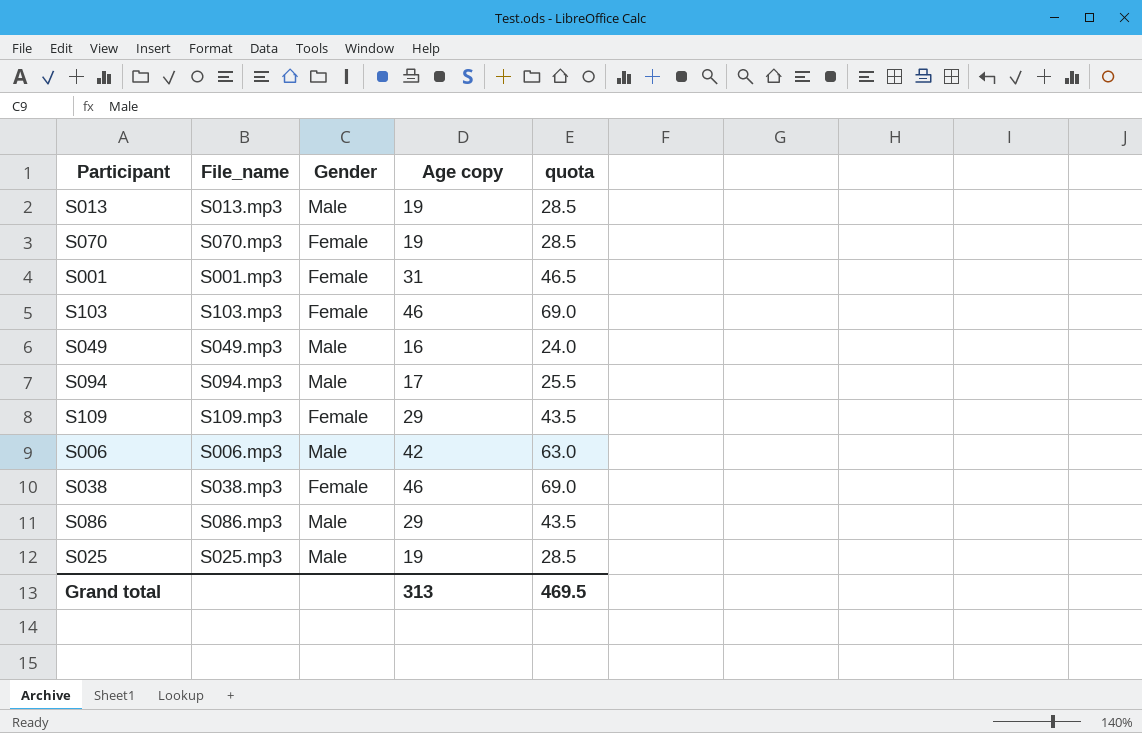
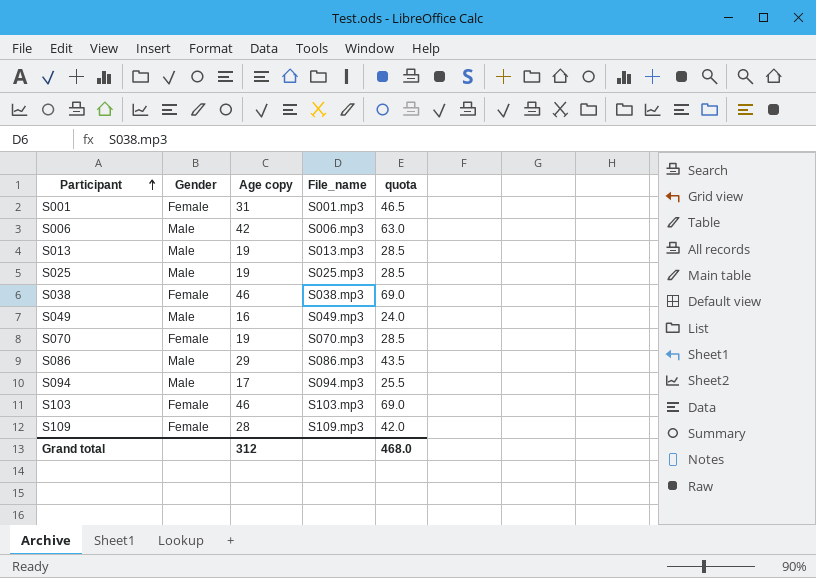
row order: none -> Participant ascending
column File_name | position: 2 -> 4
S109 | Age copy: 29 -> 28
S109 | quota: 43.5 -> 42.0
Grand total | Age copy: 313 -> 312
Grand total | quota: 469.5 -> 468.0

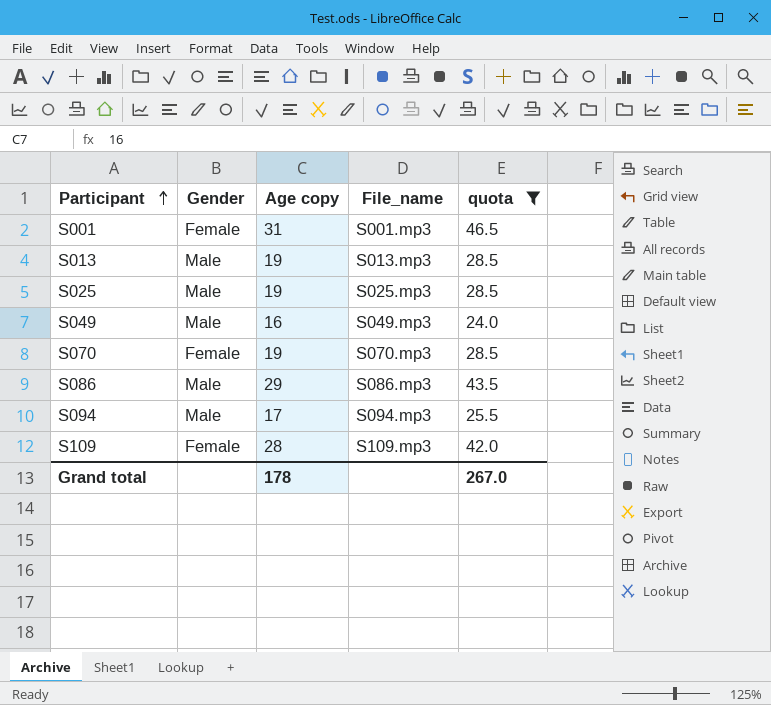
filter: none -> quota <= 46.5
Grand total | Age copy: 312 -> 178
Grand total | quota: 468.0 -> 267.0

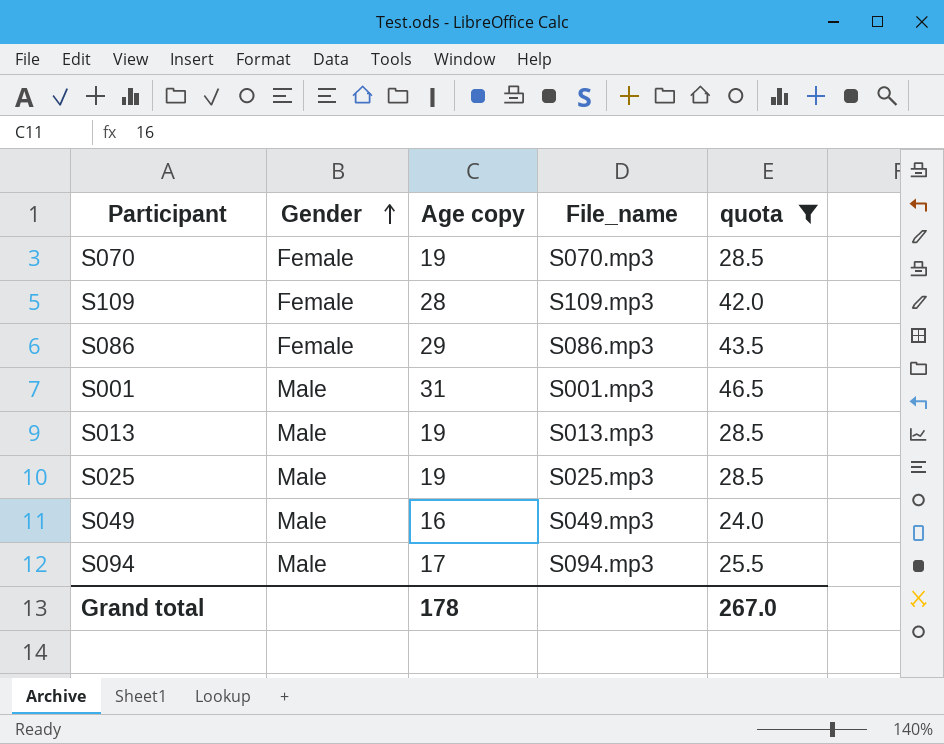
row order: Participant ascending -> Gender ascending
S086 | Gender: Male -> Female
S001 | Gender: Female -> Male

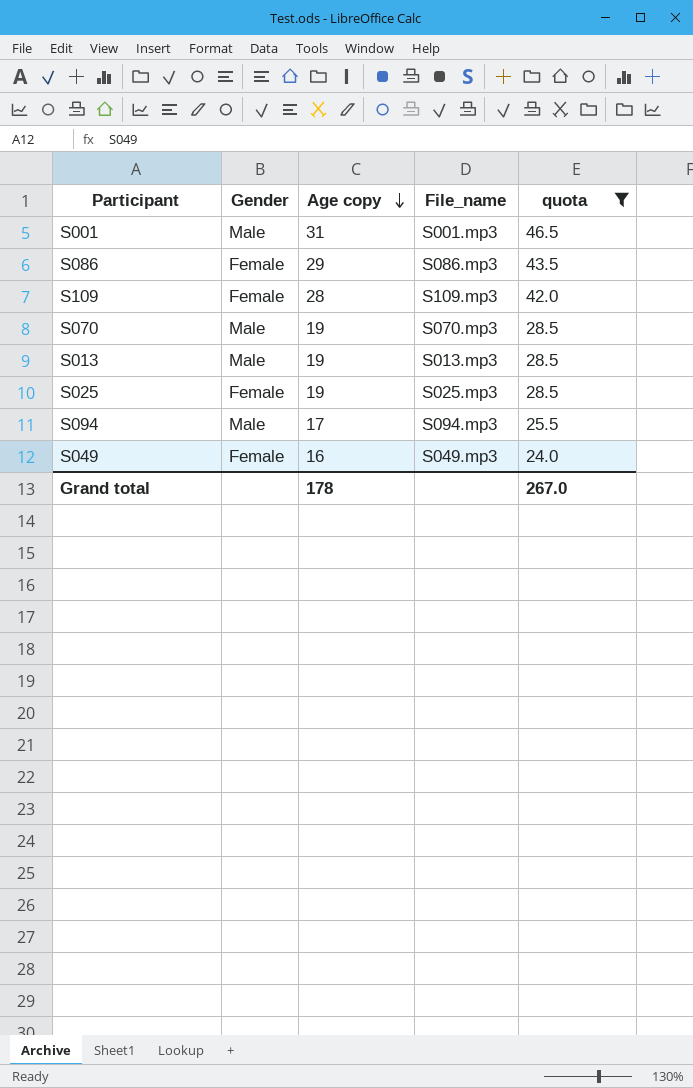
row order: Gender ascending -> Age copy descending
S070 | Gender: Female -> Male
S025 | Gender: Male -> Female
S049 | Gender: Male -> Female

